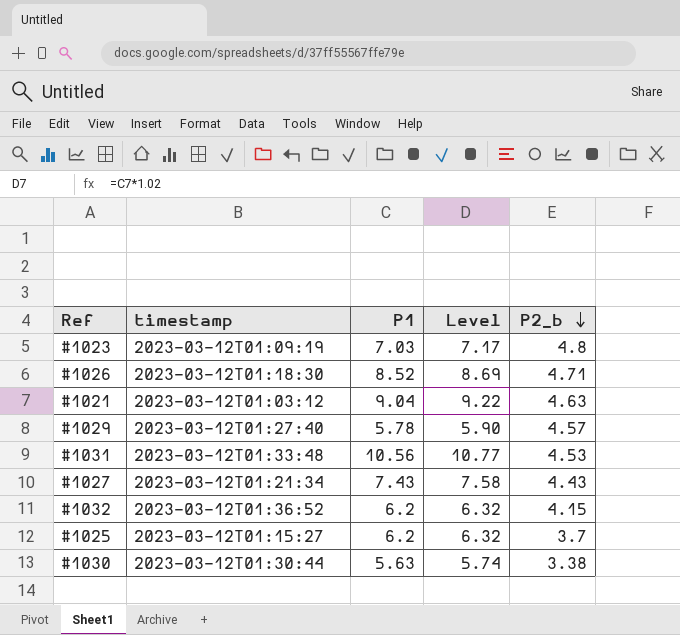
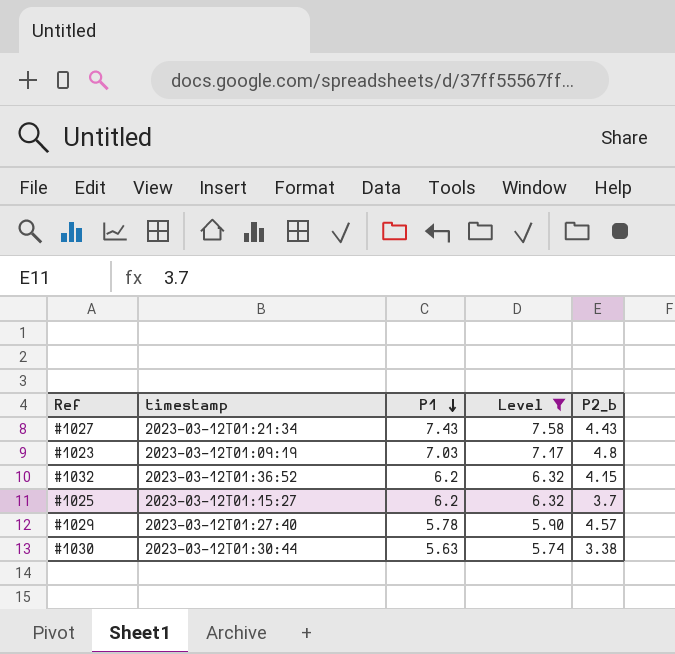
filter: none -> Level <= 7.58
row order: P2_b descending -> P1 descending

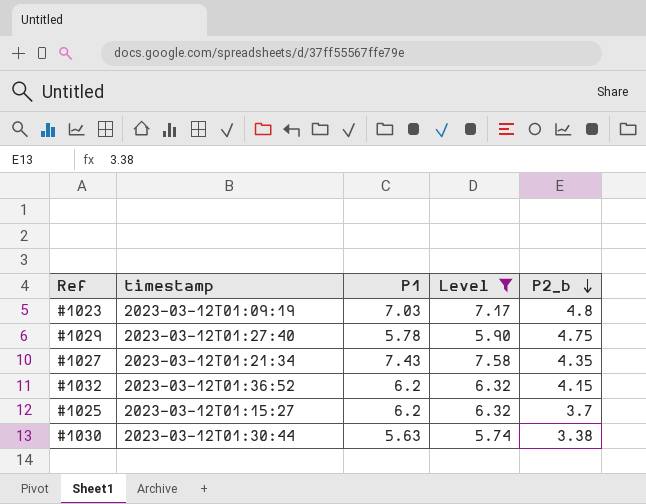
row order: P1 descending -> P2_b descending
#1029 | P2_b: 4.57 -> 4.75
#1027 | P2_b: 4.43 -> 4.35

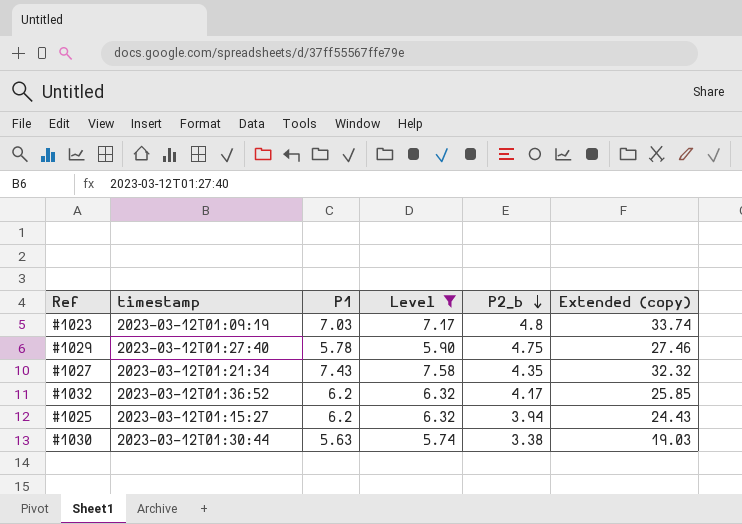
column Extended (copy) | formula: none -> [P1] * [P2_b]
#1032 | P2_b: 4.15 -> 4.17
#1025 | P2_b: 3.7 -> 3.94

